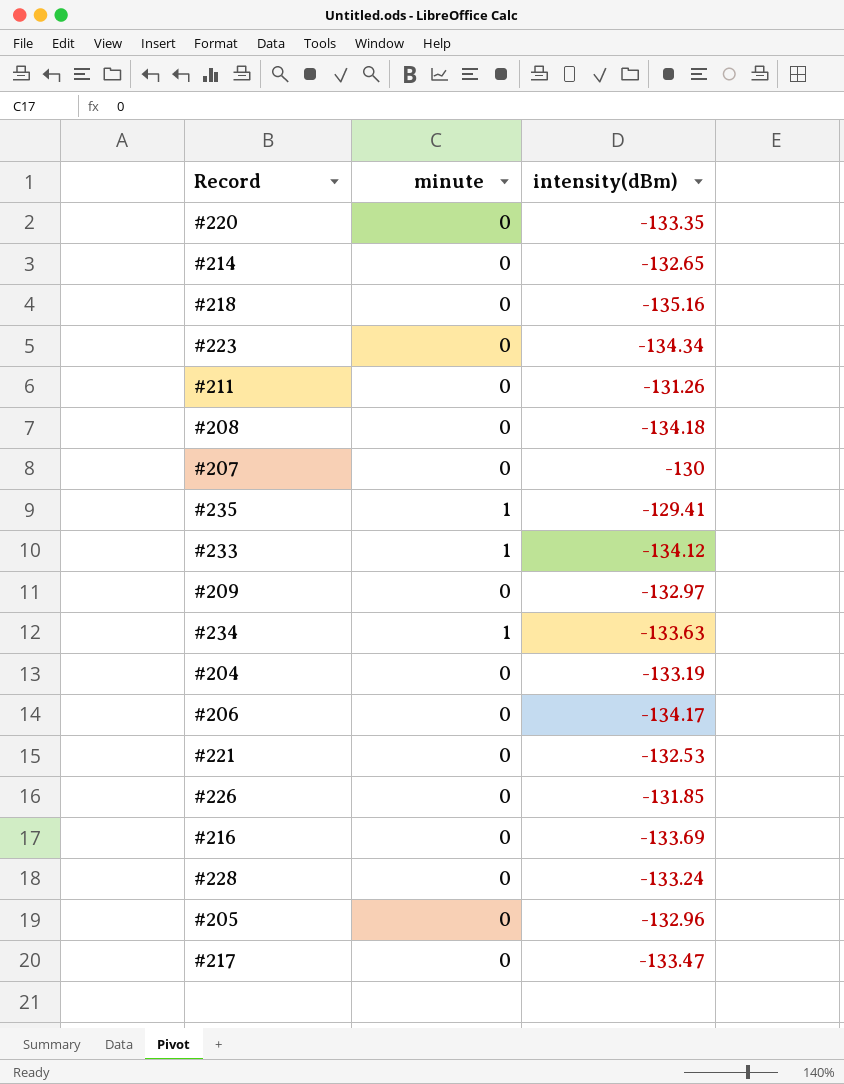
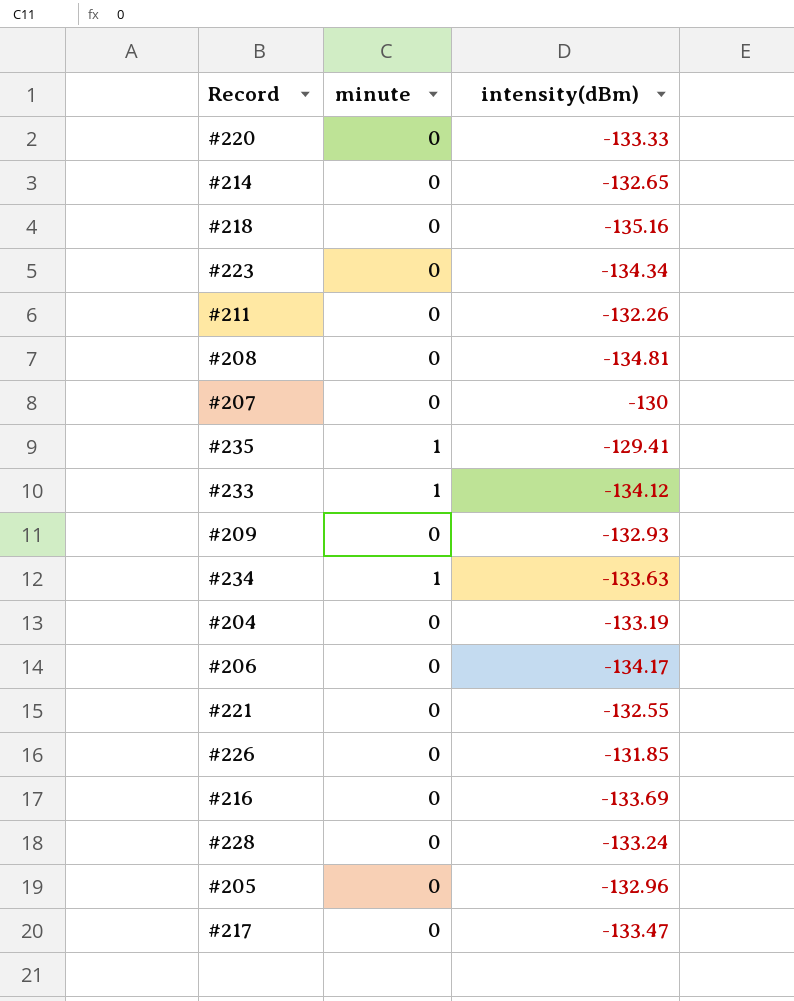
#220 | intensity(dBm): -133.35 -> -133.33
#211 | intensity(dBm): -131.26 -> -132.26
#208 | intensity(dBm): -134.18 -> -134.81
#209 | intensity(dBm): -132.97 -> -132.93
#221 | intensity(dBm): -132.53 -> -132.55

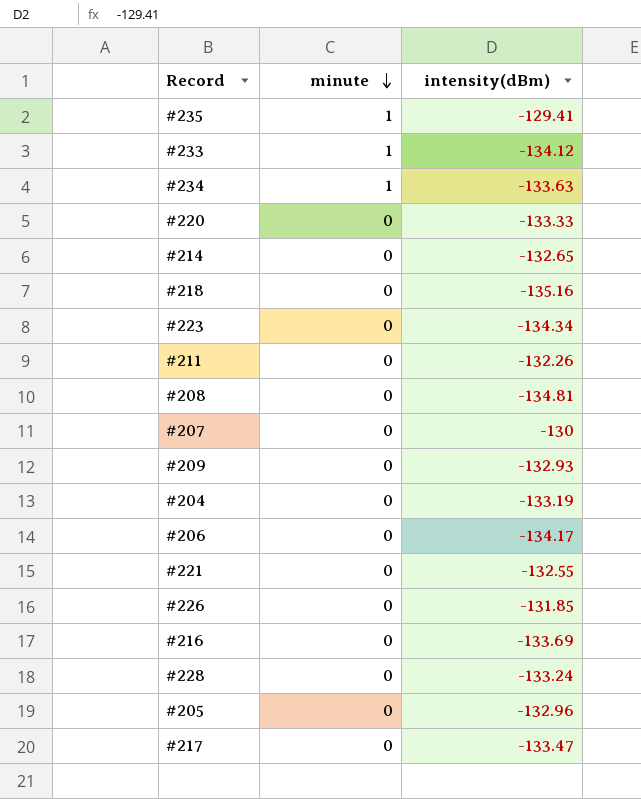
row order: none -> minute descending

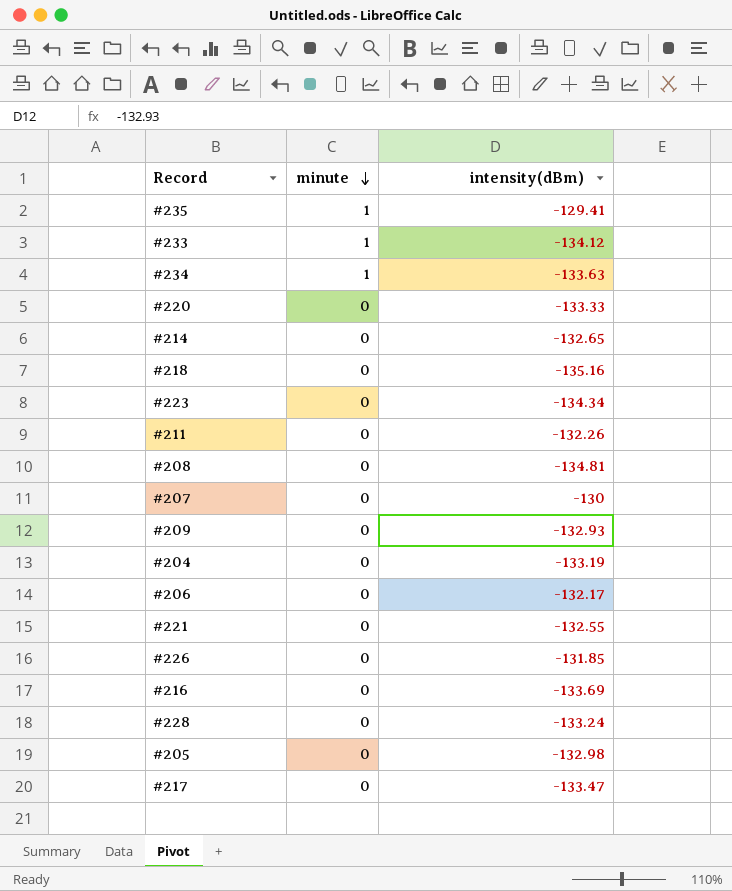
#206 | intensity(dBm): -134.17 -> -132.17
#205 | intensity(dBm): -132.96 -> -132.98

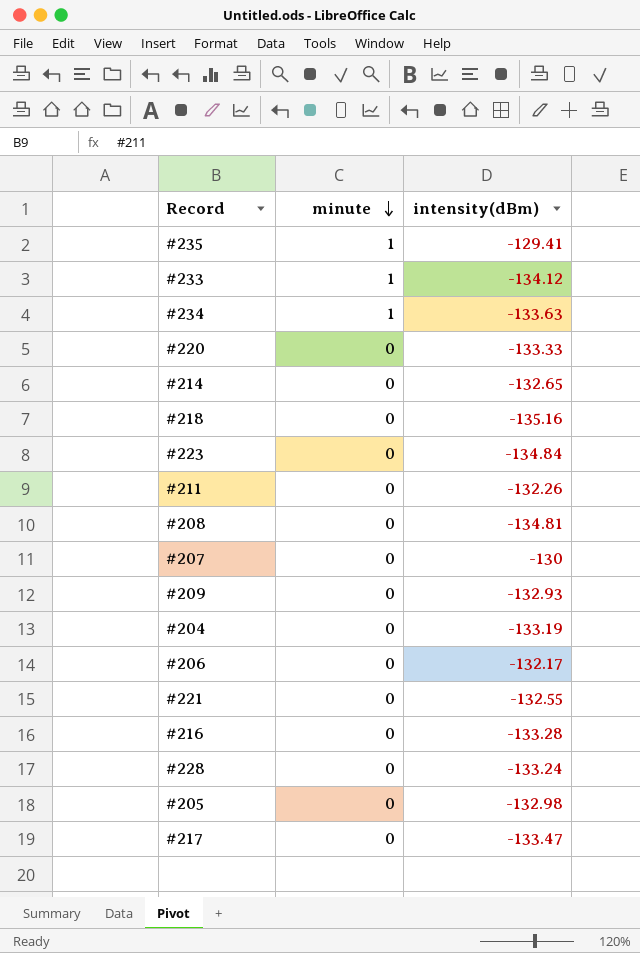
row #226: 0 | -131.85 -> none
#223 | intensity(dBm): -134.34 -> -134.84
#216 | intensity(dBm): -133.69 -> -133.28

